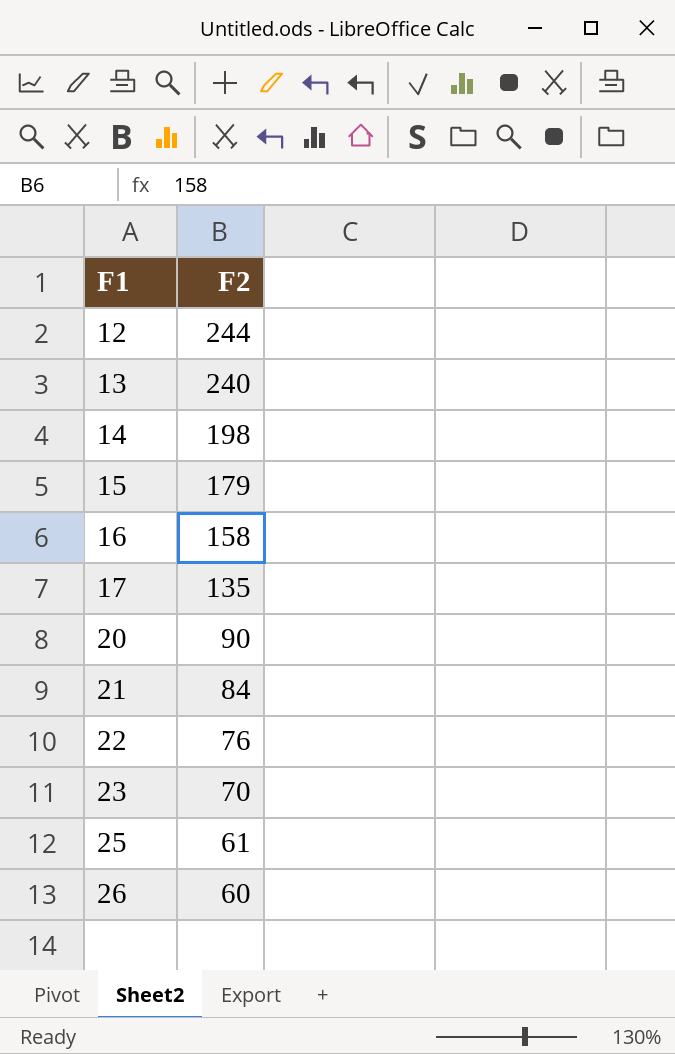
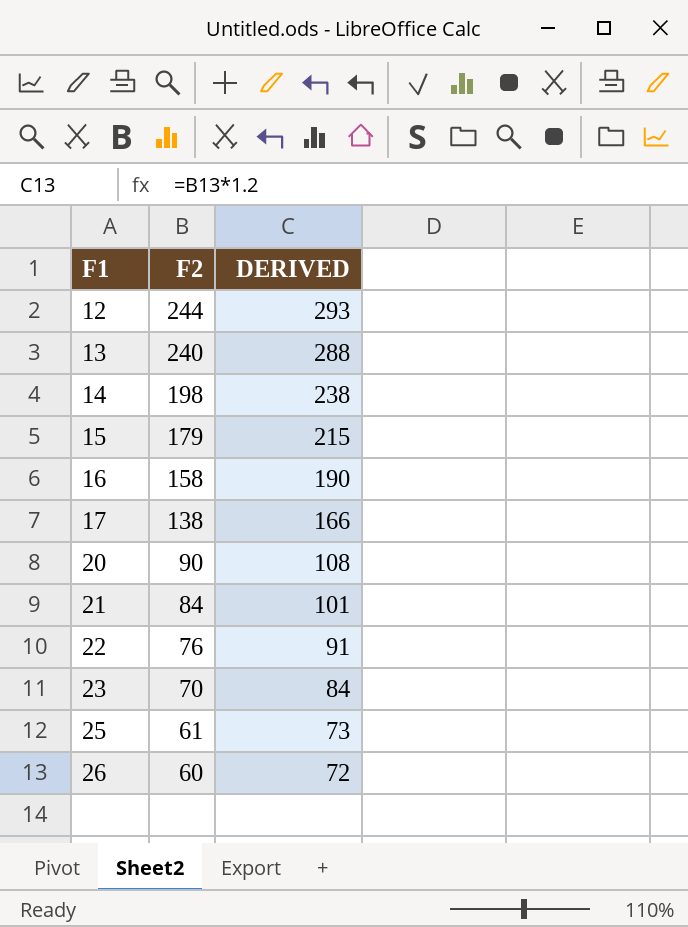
column DERIVED | formula: none -> [F2] * 1.2
17 | F2: 135 -> 138

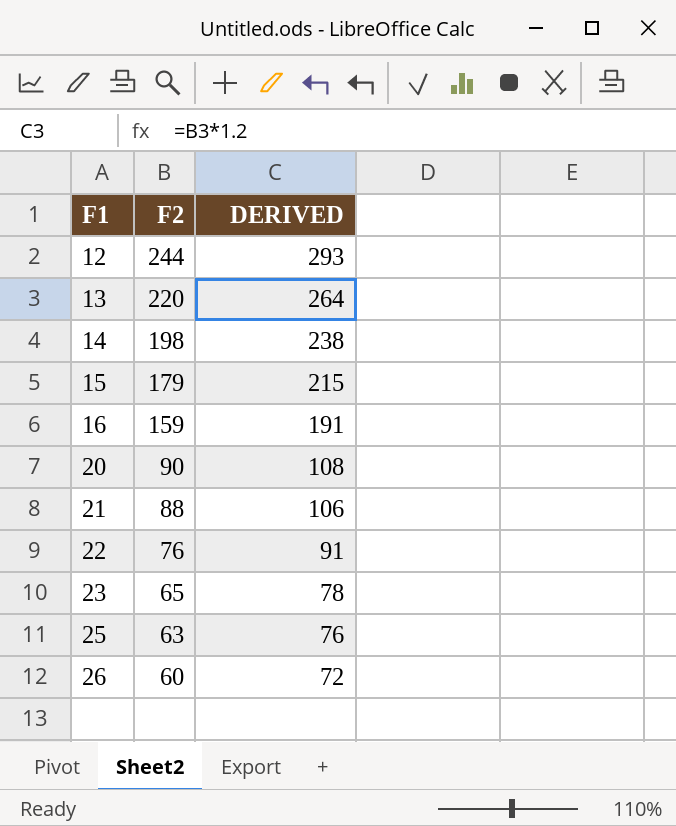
row 17: 138 | 166 -> none
13 | F2: 240 -> 220
13 | DERIVED: 288 -> 264
16 | F2: 158 -> 159
16 | DERIVED: 190 -> 191
21 | F2: 84 -> 88
21 | DERIVED: 101 -> 106
23 | F2: 70 -> 65
23 | DERIVED: 84 -> 78
25 | F2: 61 -> 63
25 | DERIVED: 73 -> 76

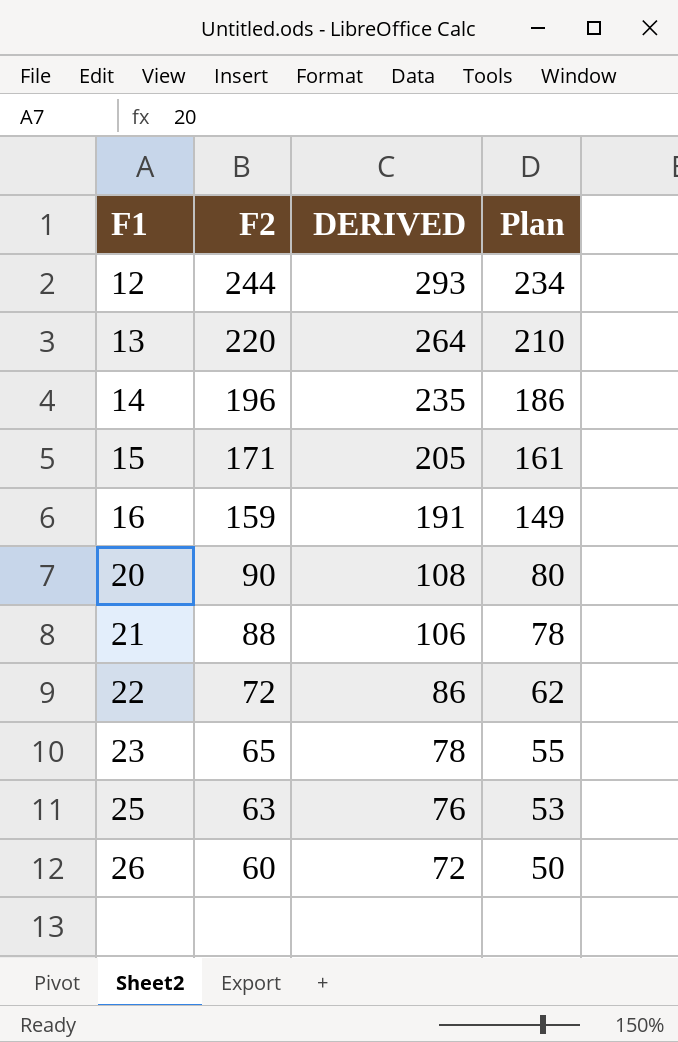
column Plan | formula: none -> [F2] - 10
14 | F2: 198 -> 196
14 | DERIVED: 238 -> 235
15 | F2: 179 -> 171
15 | DERIVED: 215 -> 205
22 | F2: 76 -> 72
22 | DERIVED: 91 -> 86

